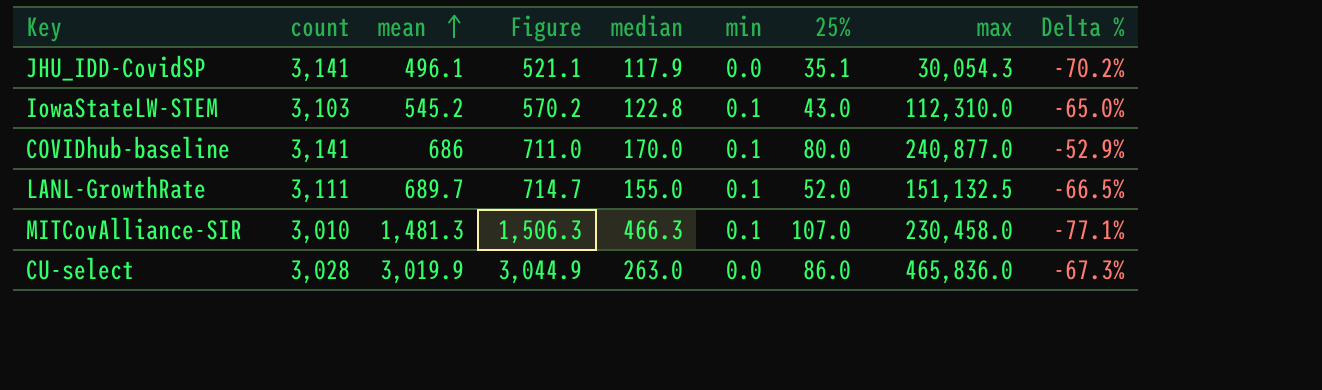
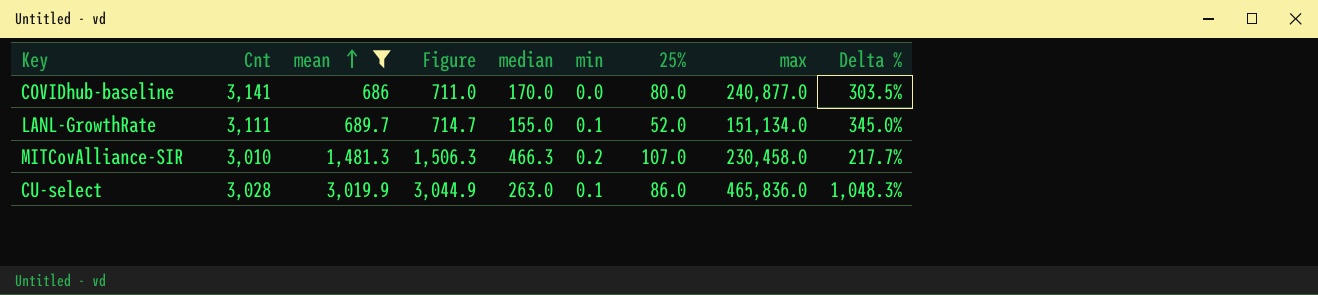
filter: none -> mean >= 686
column name: count -> Cnt
column Delta % | formula: ([25%] - [median]) / [median] -> ([mean] - [median]) / [median]
COVIDhub-baseline | min: 0.1 -> 0.0
LANL-GrowthRate | max: 151,132.5 -> 151,134.0
MITCovAlliance-SIR | min: 0.1 -> 0.2
CU-select | min: 0.0 -> 0.1

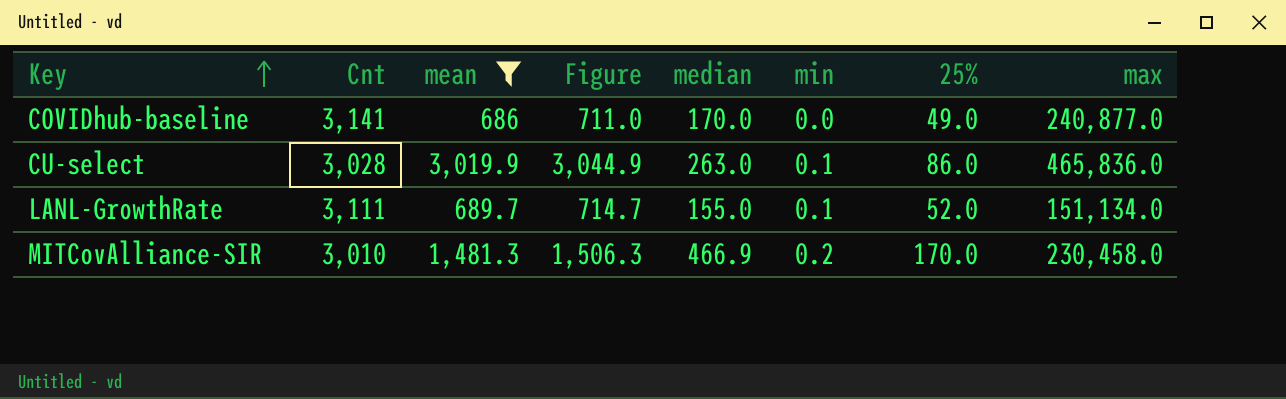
row order: mean ascending -> Key ascending
column Delta % | formula: ([mean] - [median]) / [median] -> none
COVIDhub-baseline | 25%: 80.0 -> 49.0
MITCovAlliance-SIR | median: 466.3 -> 466.9
MITCovAlliance-SIR | 25%: 107.0 -> 170.0

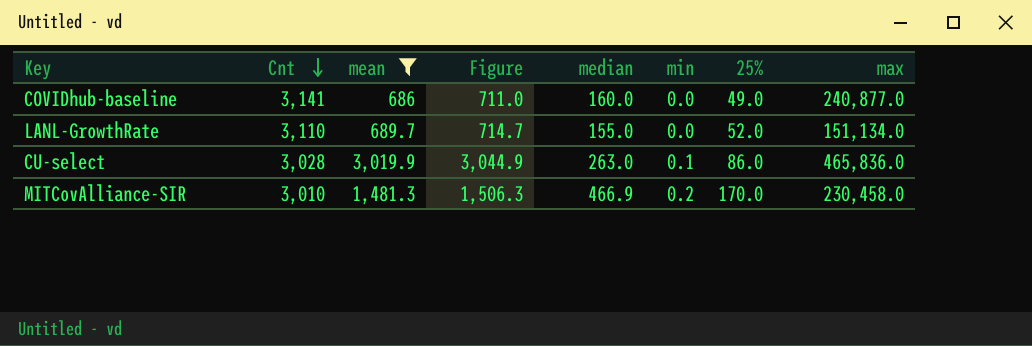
row order: Key ascending -> Cnt descending
COVIDhub-baseline | median: 170.0 -> 160.0
LANL-GrowthRate | Cnt: 3,111 -> 3,110
LANL-GrowthRate | min: 0.1 -> 0.0

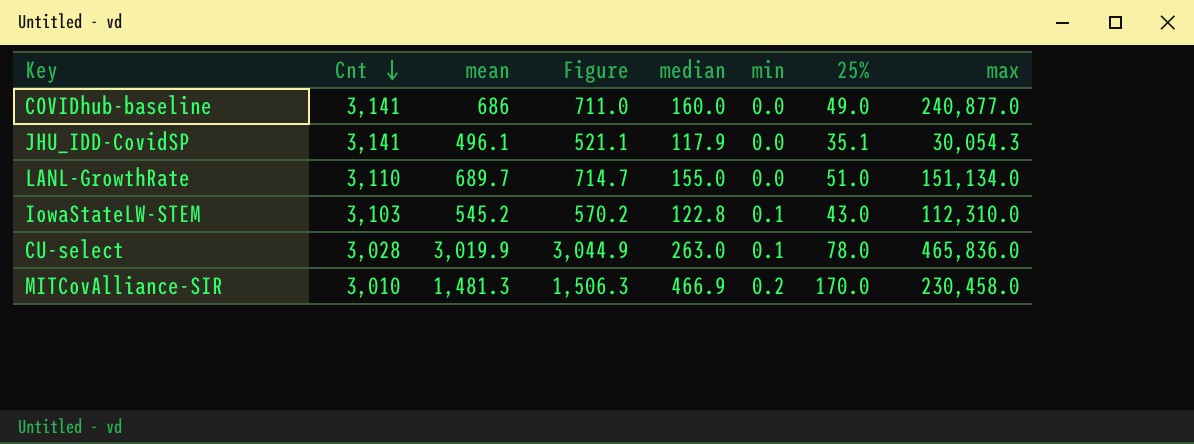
filter: mean >= 686 -> none
LANL-GrowthRate | 25%: 52.0 -> 51.0
CU-select | 25%: 86.0 -> 78.0

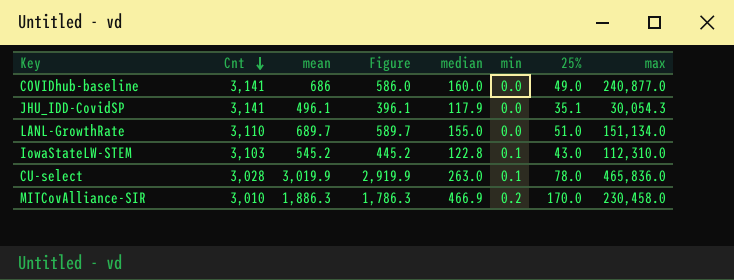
column Figure | formula: [mean] + 25 -> [mean] - 100
MITCovAlliance-SIR | mean: 1,481.3 -> 1,886.3

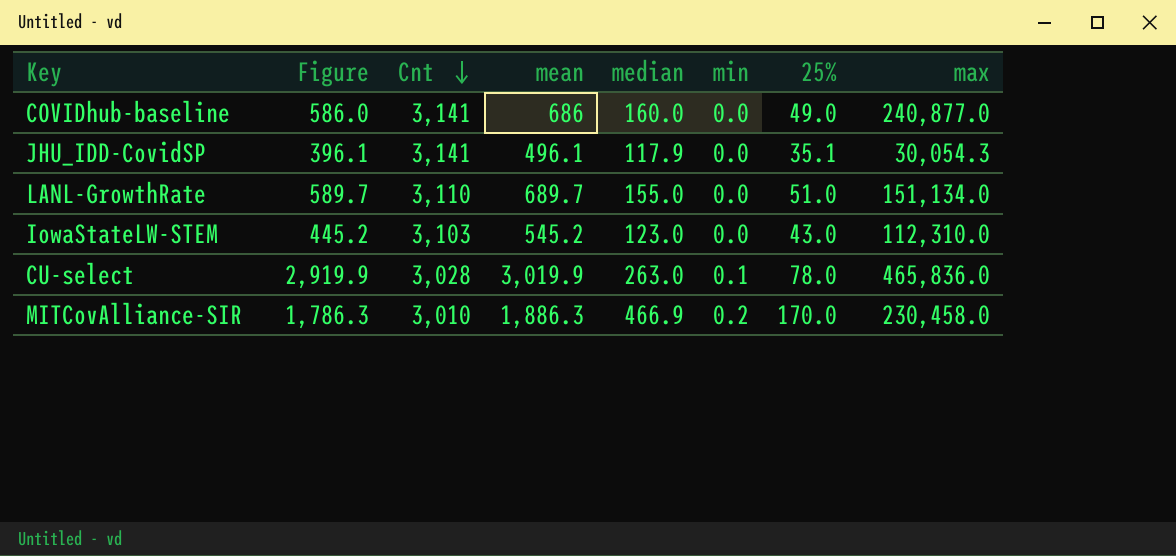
column Figure | position: 4 -> 2
IowaStateLW-STEM | median: 122.8 -> 123.0
IowaStateLW-STEM | min: 0.1 -> 0.0

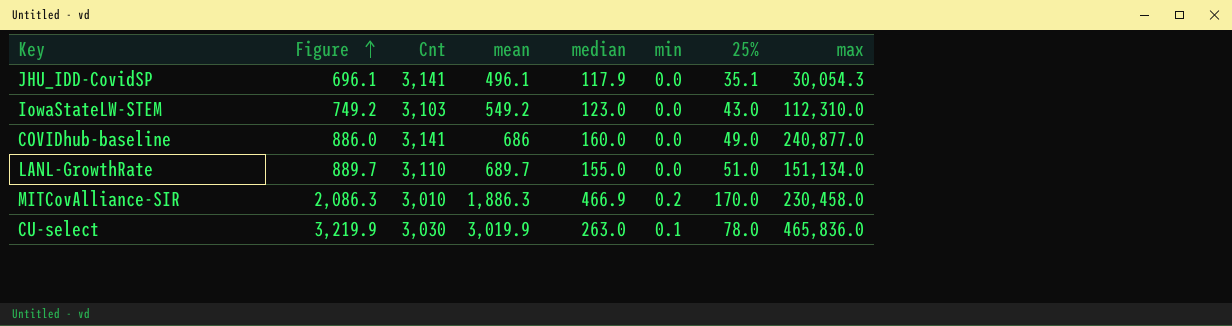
row order: Cnt descending -> Figure ascending
column Figure | formula: [mean] - 100 -> [mean] + 200
IowaStateLW-STEM | mean: 545.2 -> 549.2
CU-select | Cnt: 3,028 -> 3,030

